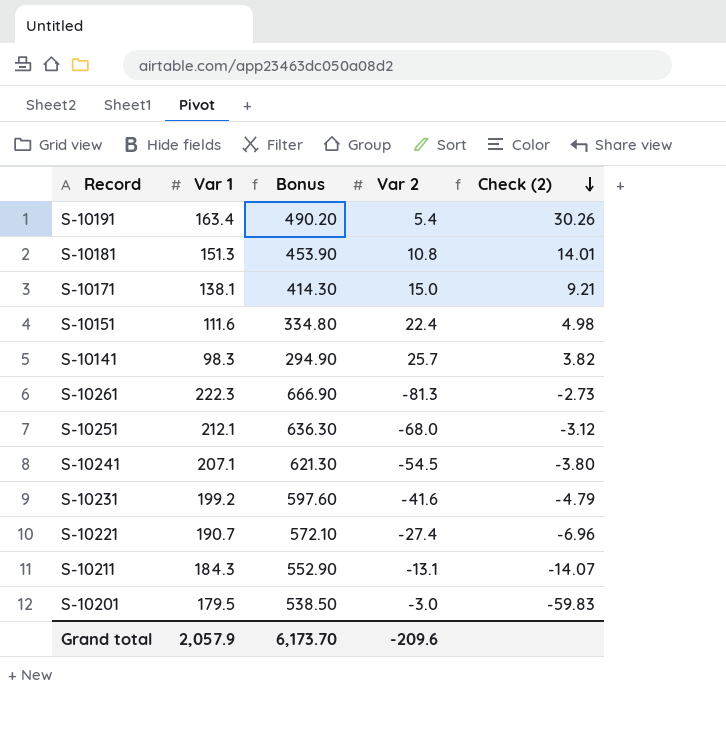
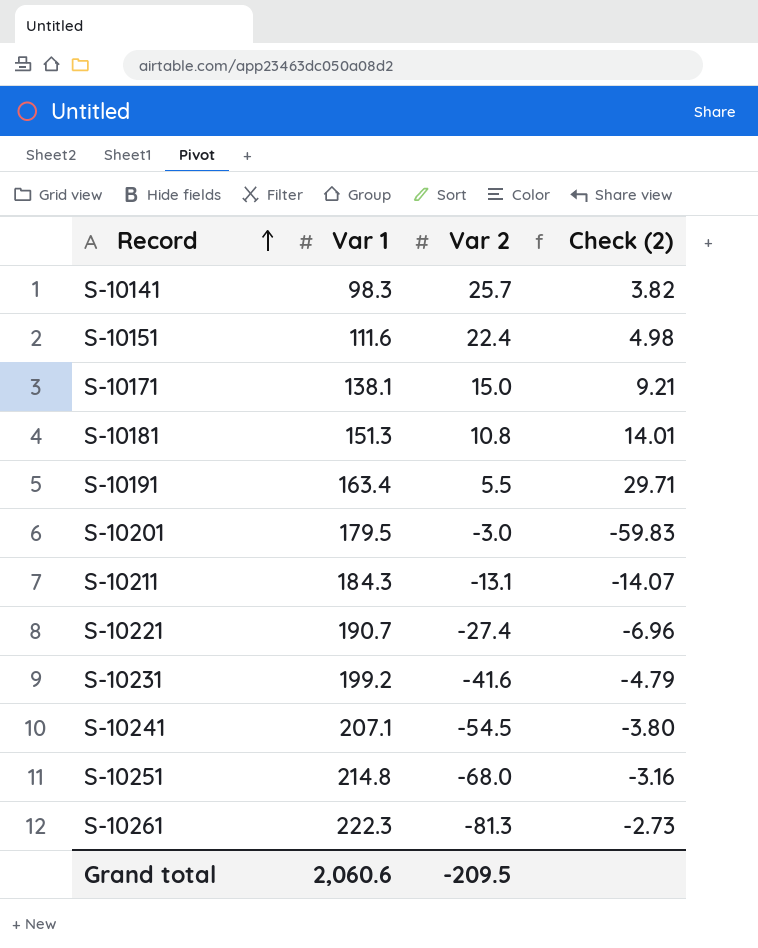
row order: Check (2) descending -> Record ascending
column Bonus | formula: [Var 1] * 3 -> none
S-10191 | Var 2: 5.4 -> 5.5
S-10191 | Check (2): 30.26 -> 29.71
S-10251 | Var 1: 212.1 -> 214.8
S-10251 | Check (2): -3.12 -> -3.16
Grand total | Var 1: 2,057.9 -> 2,060.6
Grand total | Var 2: -209.6 -> -209.5

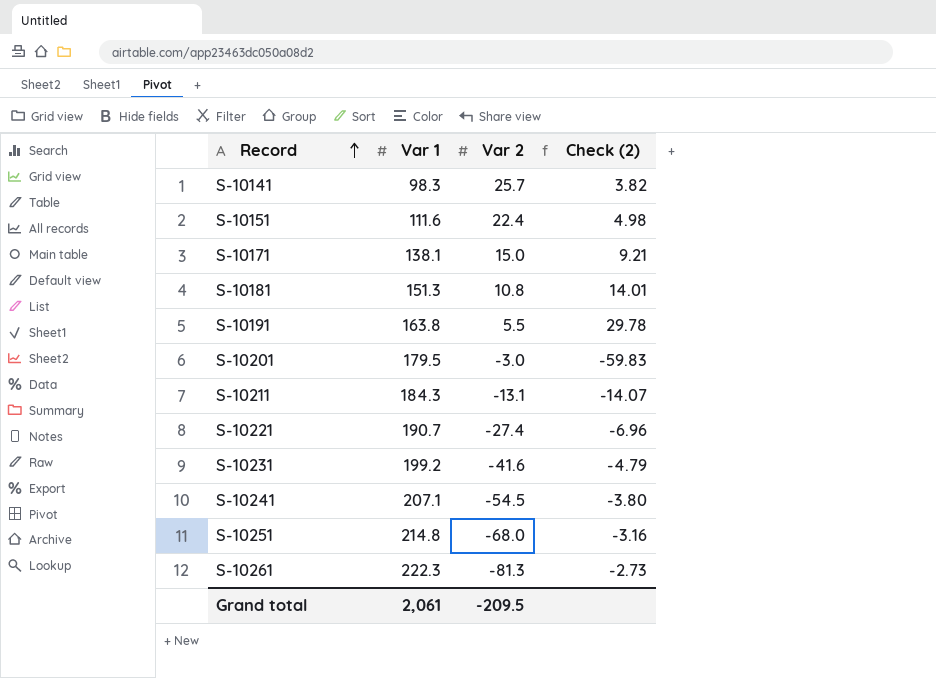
S-10191 | Var 1: 163.4 -> 163.8
S-10191 | Check (2): 29.71 -> 29.78
Grand total | Var 1: 2,060.6 -> 2,061

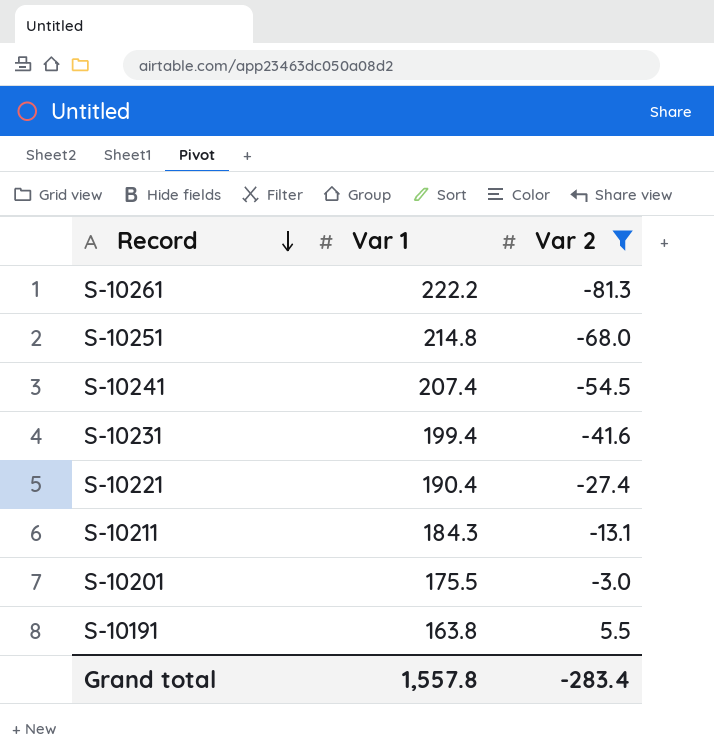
filter: none -> Var 2 <= 5.5
row order: Record ascending -> Record descending
column Check (2) | formula: [Var 1] / [Var 2] -> none
S-10261 | Var 1: 222.3 -> 222.2
S-10241 | Var 1: 207.1 -> 207.4
S-10231 | Var 1: 199.2 -> 199.4
S-10221 | Var 1: 190.7 -> 190.4
S-10201 | Var 1: 179.5 -> 175.5
Grand total | Var 1: 2,061 -> 1,557.8
Grand total | Var 2: -209.5 -> -283.4

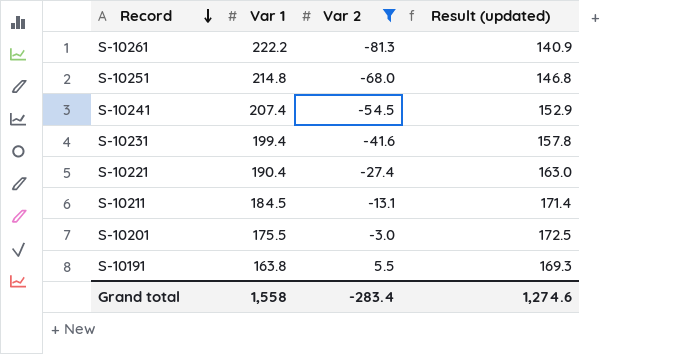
column Result (updated) | formula: none -> [Var 1] + [Var 2]
S-10211 | Var 1: 184.3 -> 184.5
Grand total | Var 1: 1,557.8 -> 1,558

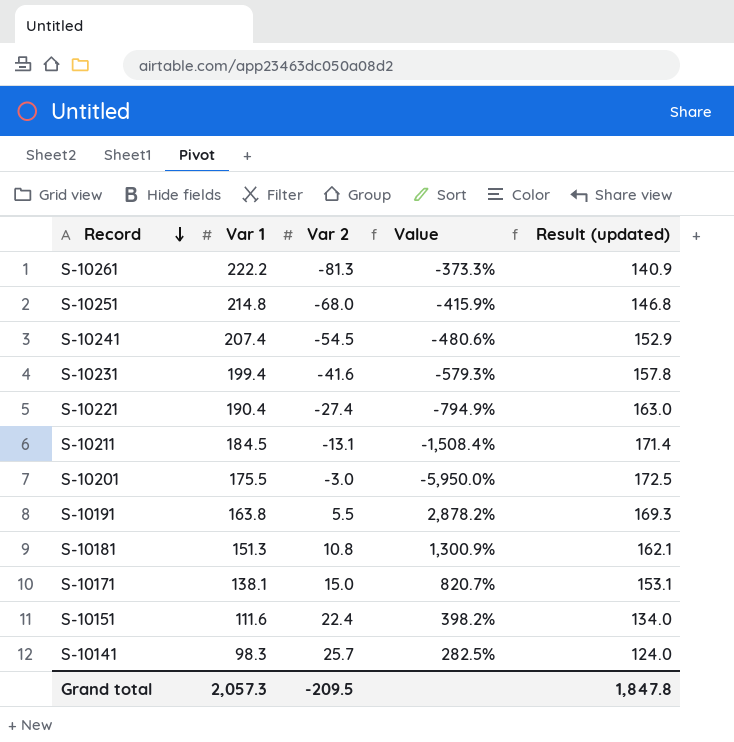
filter: Var 2 <= 5.5 -> none
column Value | formula: none -> ([Var 1] - [Var 2]) / [Var 2]
Grand total | Var 1: 1,558 -> 2,057.3
Grand total | Var 2: -283.4 -> -209.5
Grand total | Result (updated): 1,274.6 -> 1,847.8

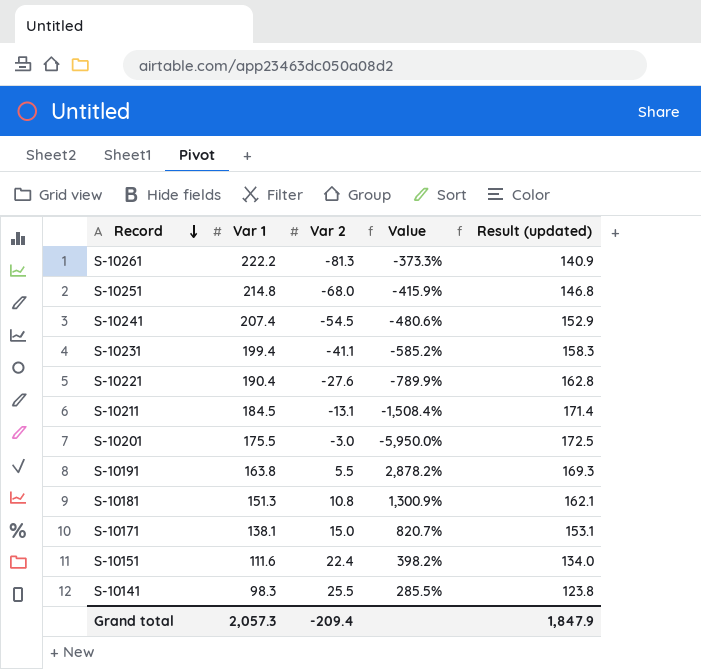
S-10231 | Var 2: -41.6 -> -41.1
S-10231 | Value: -579.3% -> -585.2%
S-10231 | Result (updated): 157.8 -> 158.3
S-10221 | Var 2: -27.4 -> -27.6
S-10221 | Value: -794.9% -> -789.9%
S-10221 | Result (updated): 163.0 -> 162.8
S-10141 | Var 2: 25.7 -> 25.5
S-10141 | Value: 282.5% -> 285.5%
S-10141 | Result (updated): 124.0 -> 123.8
Grand total | Var 2: -209.5 -> -209.4
Grand total | Result (updated): 1,847.8 -> 1,847.9

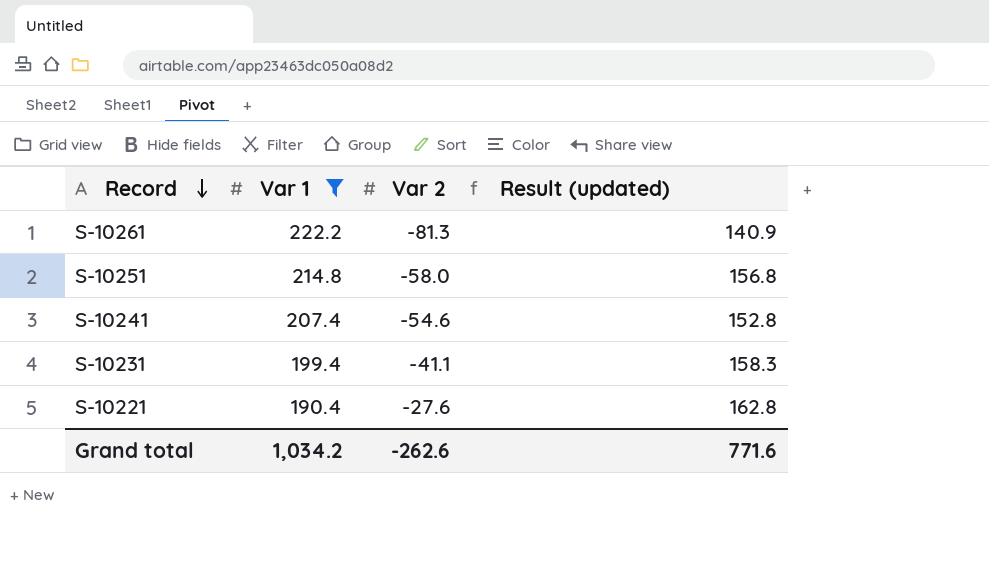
filter: none -> Var 1 >= 190.4
column Value | formula: ([Var 1] - [Var 2]) / [Var 2] -> none
S-10251 | Var 2: -68.0 -> -58.0
S-10251 | Result (updated): 146.8 -> 156.8
S-10241 | Var 2: -54.5 -> -54.6
S-10241 | Result (updated): 152.9 -> 152.8
Grand total | Var 1: 2,057.3 -> 1,034.2
Grand total | Var 2: -209.4 -> -262.6
Grand total | Result (updated): 1,847.9 -> 771.6

